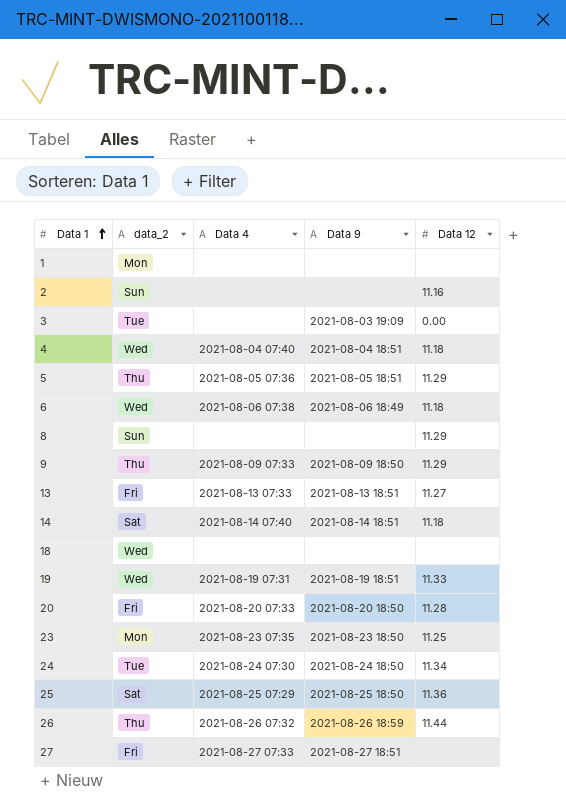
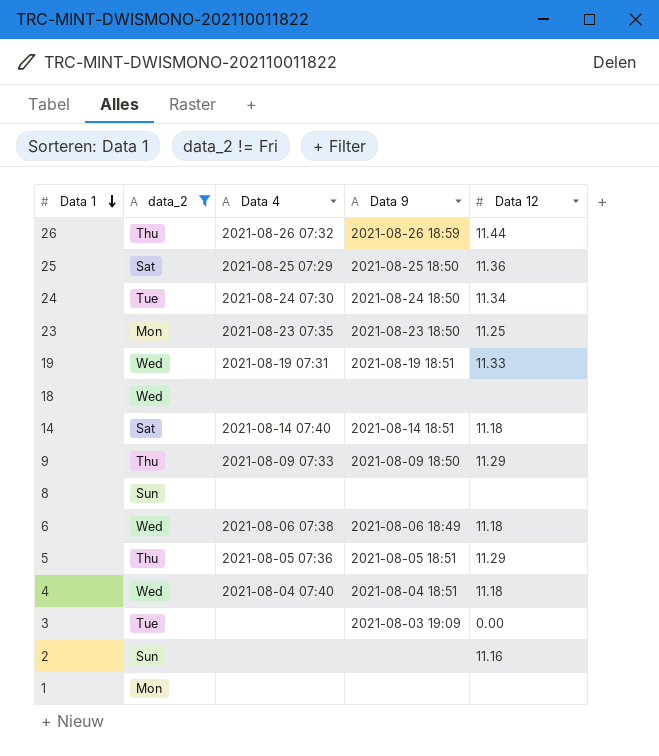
filter: none -> data_2 != Fri
row order: Data 1 ascending -> Data 1 descending
8 | Data 12: 11.29 -> none

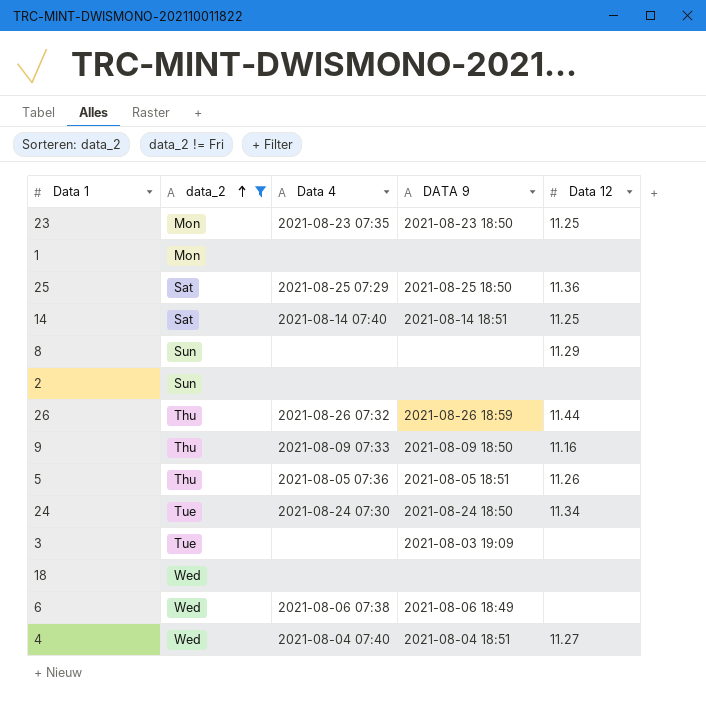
row order: Data 1 descending -> data_2 ascending
column name: Data 9 -> DATA 9
row 19: Wed | 2021-08-19 07:31 | 2021-08-19 18:51 | 11.33 -> none
14 | Data 12: 11.18 -> 11.25
8 | Data 12: none -> 11.29
2 | Data 12: 11.16 -> none
9 | Data 12: 11.29 -> 11.16
5 | Data 12: 11.29 -> 11.26
3 | Data 12: 0.00 -> none
6 | Data 12: 11.18 -> none
4 | Data 12: 11.18 -> 11.27

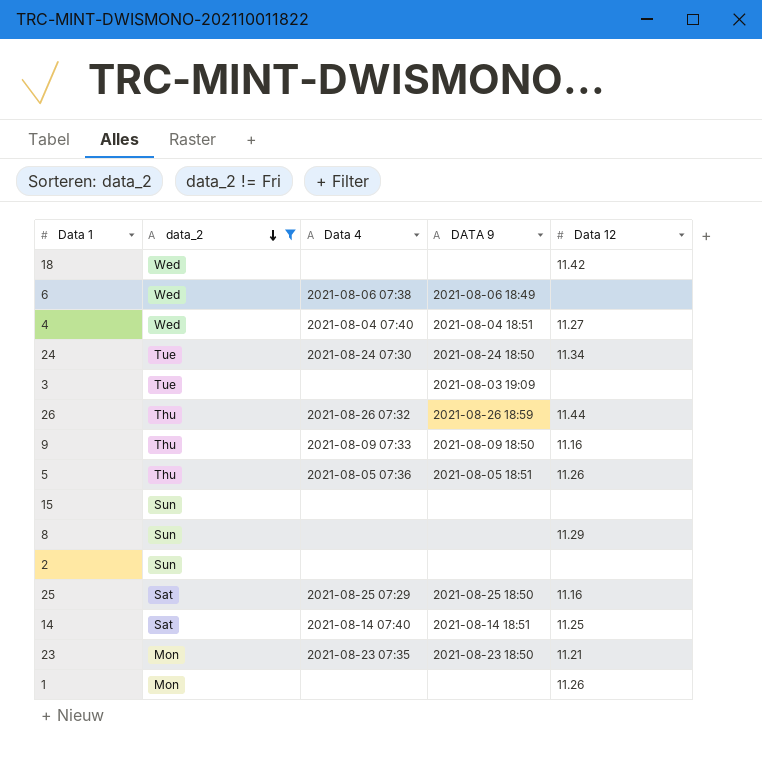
row order: data_2 ascending -> data_2 descending
18 | Data 12: none -> 11.42
row 15: none -> Sun | none | none | none
25 | Data 12: 11.36 -> 11.16
23 | Data 12: 11.25 -> 11.21
1 | Data 12: none -> 11.26

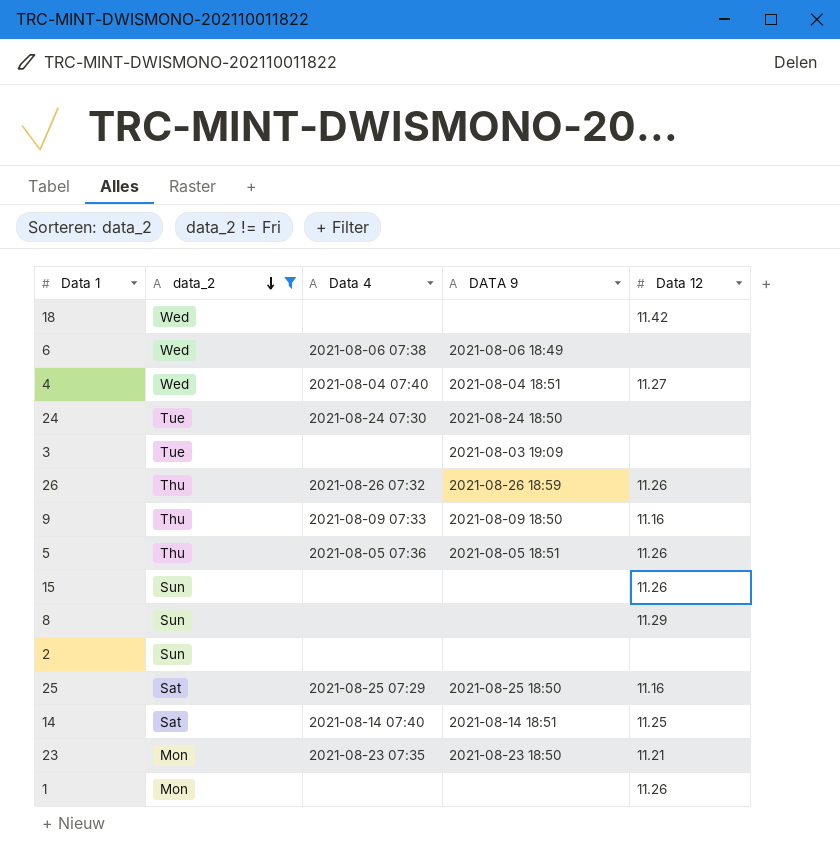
24 | Data 12: 11.34 -> none
26 | Data 12: 11.44 -> 11.26
15 | Data 12: none -> 11.26

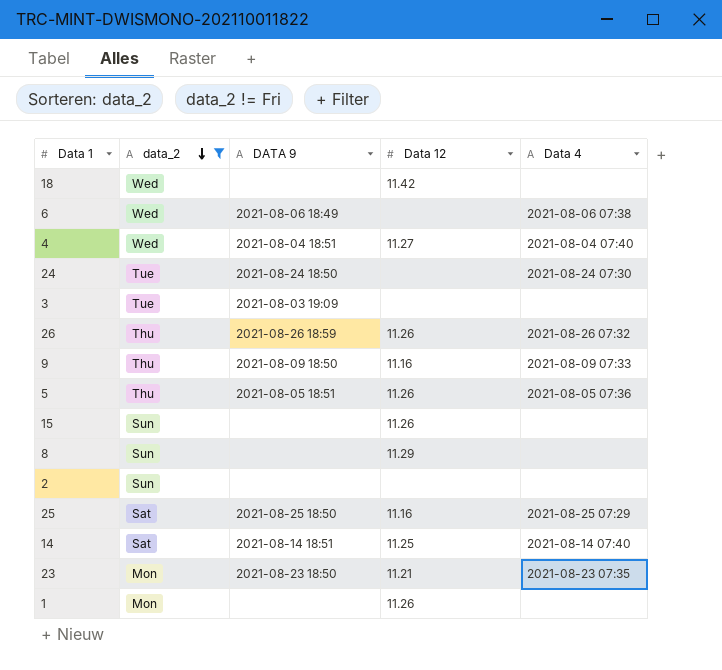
column Data 4 | position: 3 -> 5

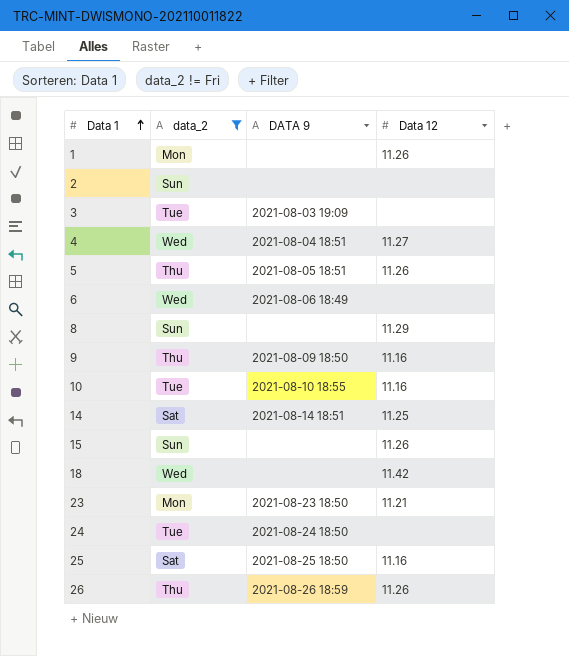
row order: data_2 descending -> Data 1 ascending
column Data 4 | position: 5 -> none
row 10: none -> Tue | 2021-08-10 18:55 | 11.16

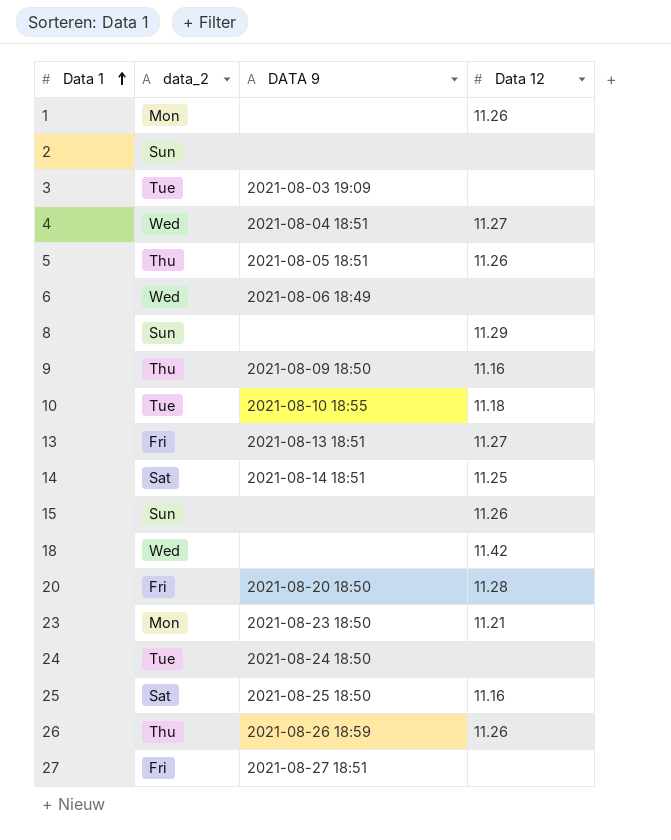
filter: data_2 != Fri -> none
10 | Data 12: 11.16 -> 11.18

